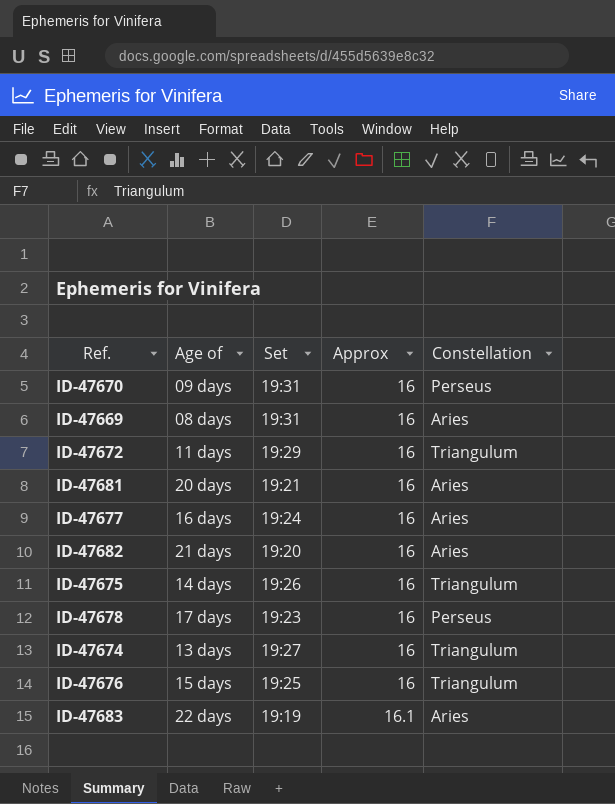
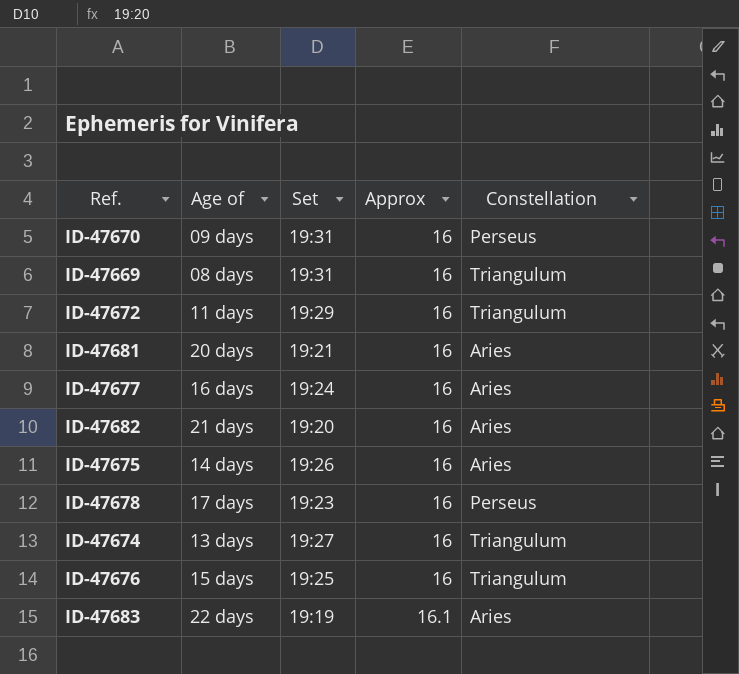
ID-47669 | Constellation: Aries -> Triangulum
ID-47675 | Constellation: Triangulum -> Aries

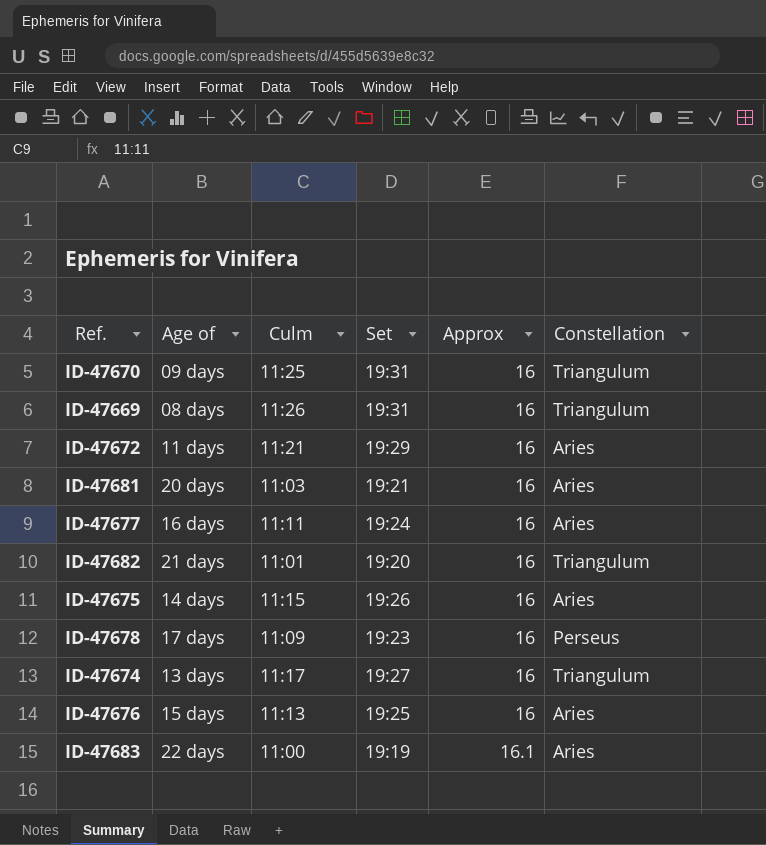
column Culm | position: none -> 3
ID-47670 | Constellation: Perseus -> Triangulum
ID-47672 | Constellation: Triangulum -> Aries
ID-47682 | Constellation: Aries -> Triangulum
ID-47676 | Constellation: Triangulum -> Aries

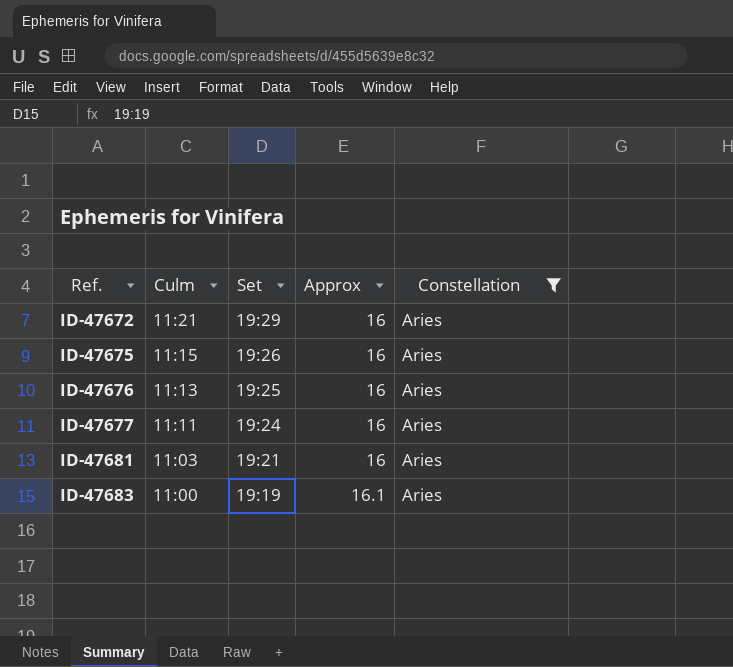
filter: none -> Constellation = Aries
row order: Approx ascending -> Ref. ascending
column Age of | position: 2 -> none

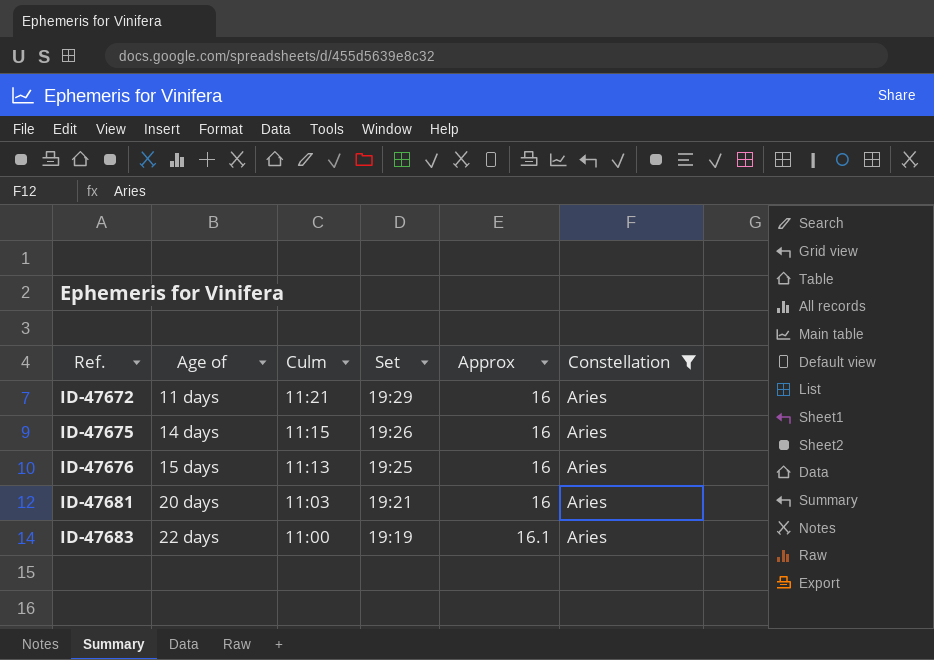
column Age of | position: none -> 2
row ID-47677: 11:11 | 19:24 | 16 | Aries -> none

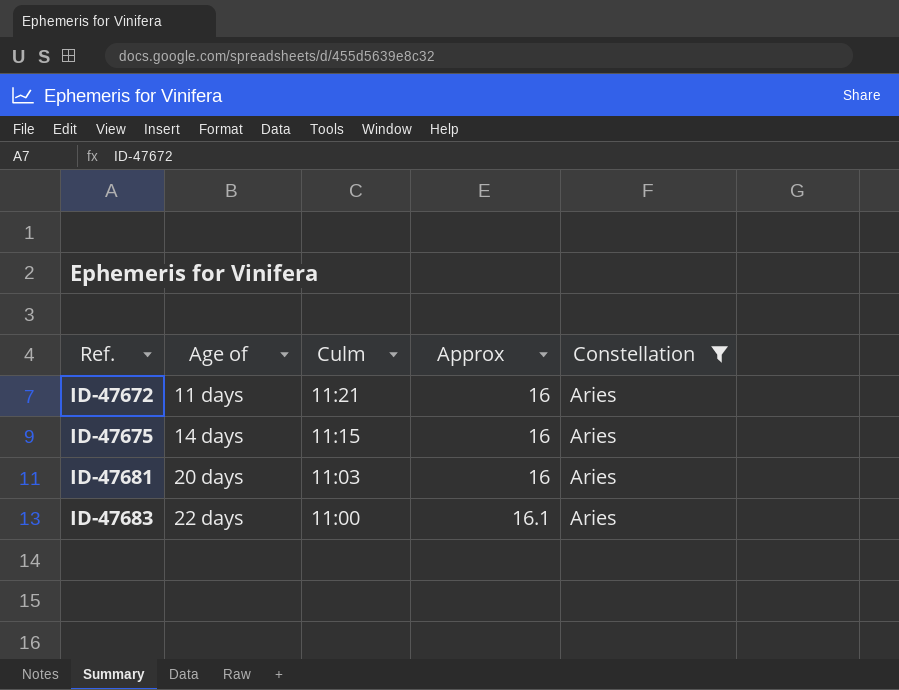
column Set | position: 4 -> none
row ID-47676: 15 days | 11:13 | 19:25 | 16 | Aries -> none

